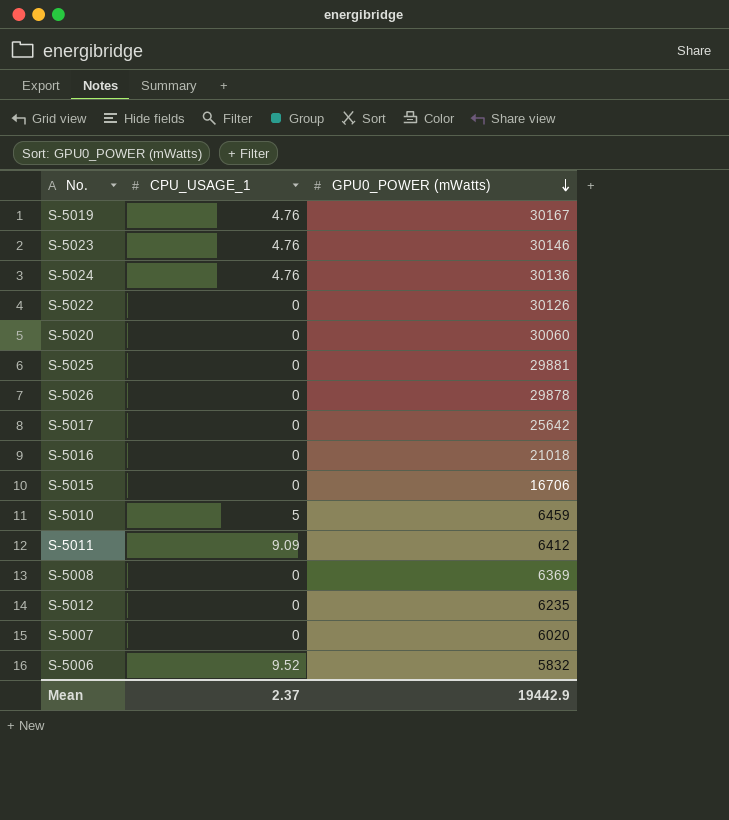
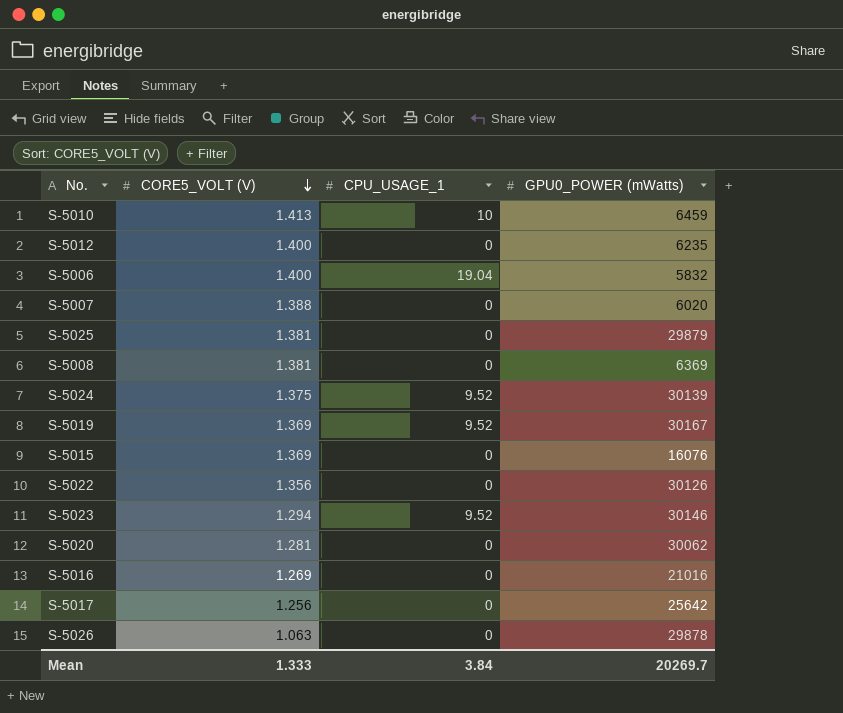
row order: GPU0_POWER (mWatts) descending -> CORE5_VOLT (V) descending
column CORE5_VOLT (V) | position: none -> 2
row S-5011: 9.09 | 6412 -> none
S-5010 | CPU_USAGE_1: 5 -> 10
S-5006 | CPU_USAGE_1: 9.52 -> 19.04
S-5025 | GPU0_POWER (mWatts): 29881 -> 29879
S-5024 | CPU_USAGE_1: 4.76 -> 9.52
S-5024 | GPU0_POWER (mWatts): 30136 -> 30139
S-5019 | CPU_USAGE_1: 4.76 -> 9.52
S-5015 | GPU0_POWER (mWatts): 16706 -> 16076
S-5023 | CPU_USAGE_1: 4.76 -> 9.52
S-5020 | GPU0_POWER (mWatts): 30060 -> 30062
S-5016 | GPU0_POWER (mWatts): 21018 -> 21016
Mean | CPU_USAGE_1: 2.37 -> 3.84
Mean | GPU0_POWER (mWatts): 19442.9 -> 20269.7

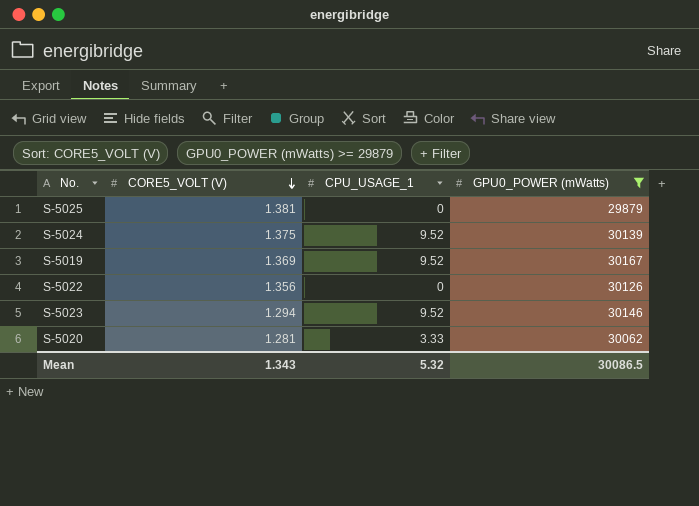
filter: none -> GPU0_POWER (mWatts) >= 29879
S-5020 | CPU_USAGE_1: 0 -> 3.33
Mean | CORE5_VOLT (V): 1.333 -> 1.343
Mean | CPU_USAGE_1: 3.84 -> 5.32
Mean | GPU0_POWER (mWatts): 20269.7 -> 30086.5

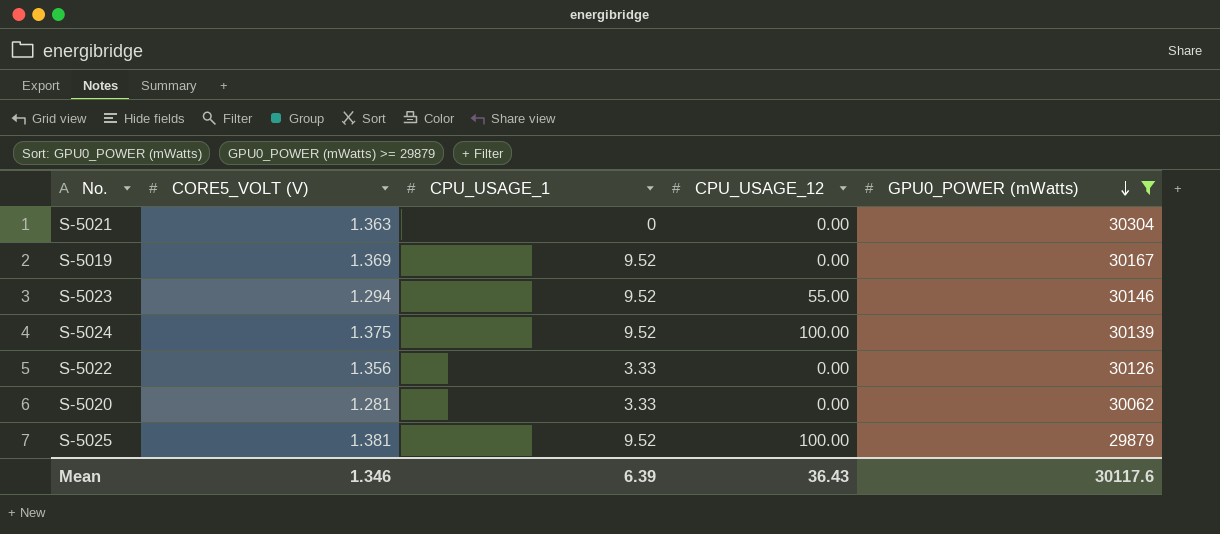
row order: CORE5_VOLT (V) descending -> GPU0_POWER (mWatts) descending
column CPU_USAGE_12 | position: none -> 4
row S-5021: none -> 1.363 | 0 | 0.00 | 30304
S-5022 | CPU_USAGE_1: 0 -> 3.33
S-5025 | CPU_USAGE_1: 0 -> 9.52
Mean | CORE5_VOLT (V): 1.343 -> 1.346
Mean | CPU_USAGE_1: 5.32 -> 6.39
Mean | GPU0_POWER (mWatts): 30086.5 -> 30117.6

